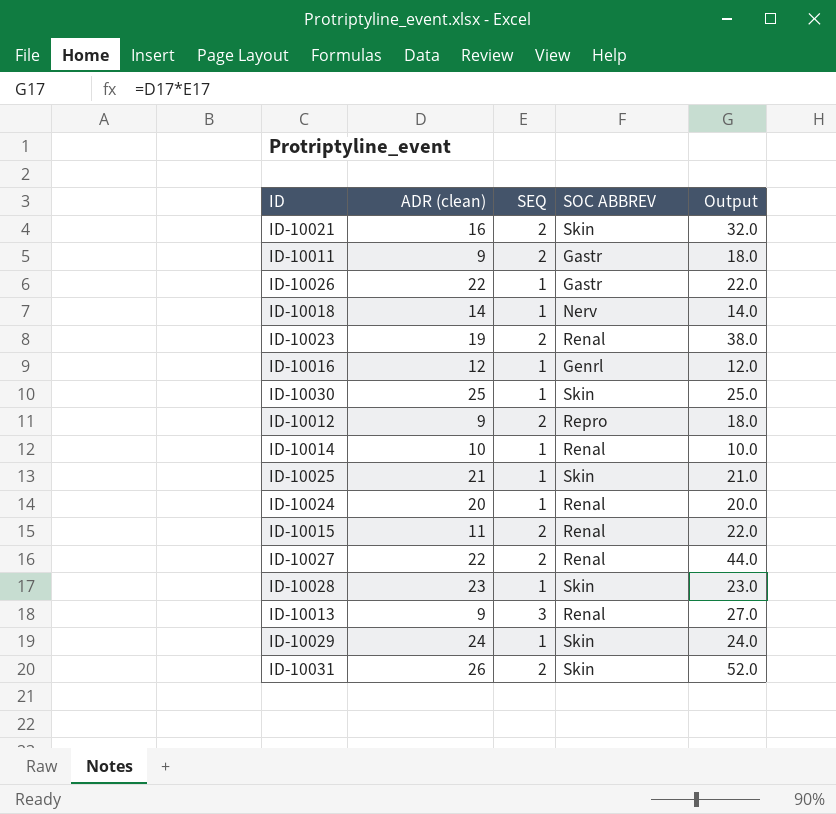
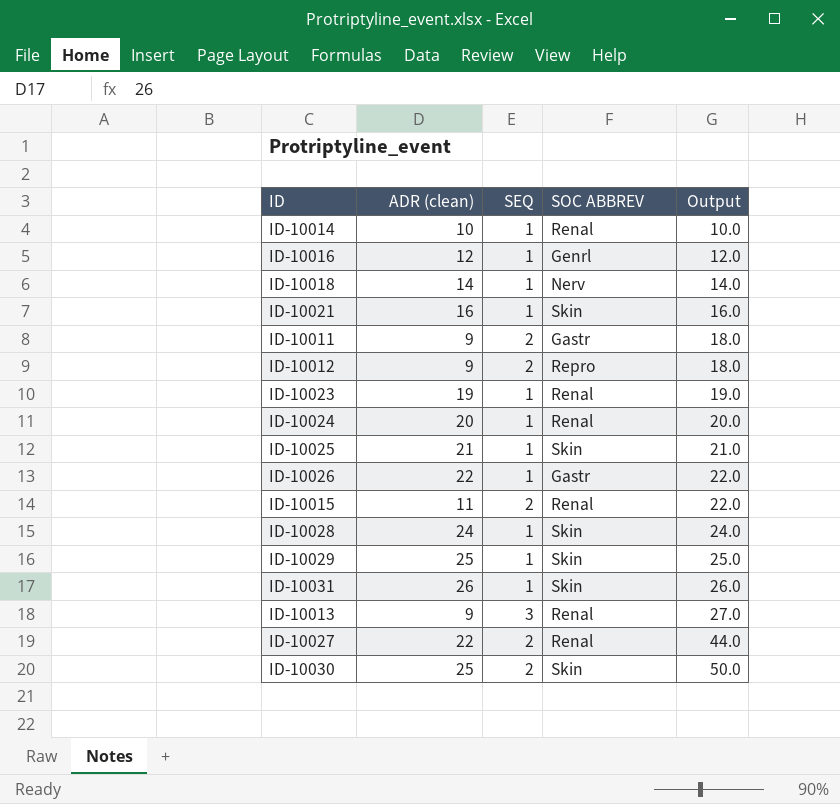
row order: none -> Output ascending
ID-10021 | SEQ: 2 -> 1
ID-10021 | Output: 32.0 -> 16.0
ID-10023 | SEQ: 2 -> 1
ID-10023 | Output: 38.0 -> 19.0
ID-10028 | ADR (clean): 23 -> 24
ID-10028 | Output: 23.0 -> 24.0
ID-10029 | ADR (clean): 24 -> 25
ID-10029 | Output: 24.0 -> 25.0
ID-10031 | SEQ: 2 -> 1
ID-10031 | Output: 52.0 -> 26.0
ID-10030 | SEQ: 1 -> 2
ID-10030 | Output: 25.0 -> 50.0

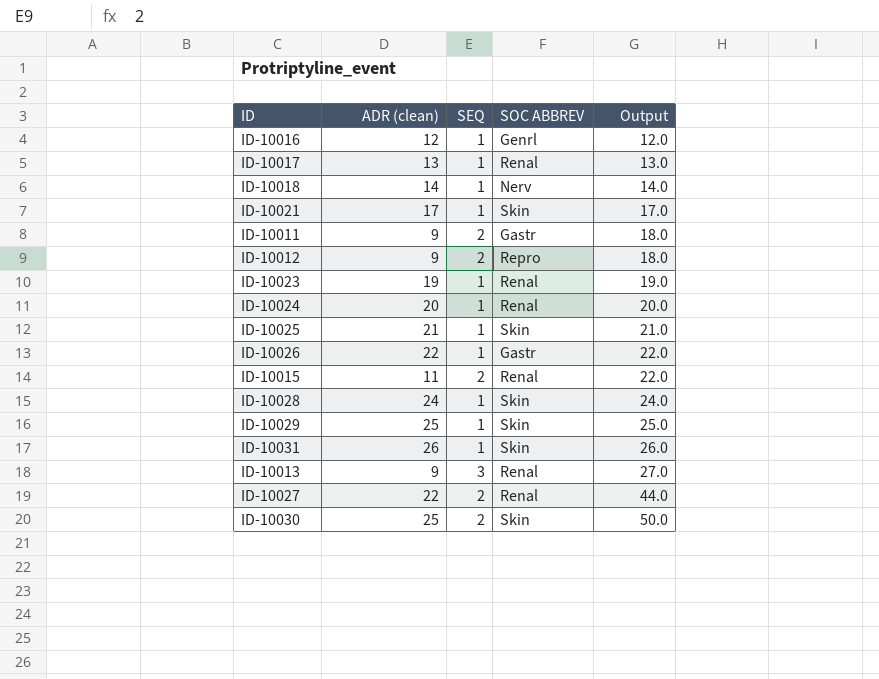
row ID-10014: 10 | 1 | Renal | 10.0 -> none
row ID-10017: none -> 13 | 1 | Renal | 13.0
ID-10021 | ADR (clean): 16 -> 17
ID-10021 | Output: 16.0 -> 17.0

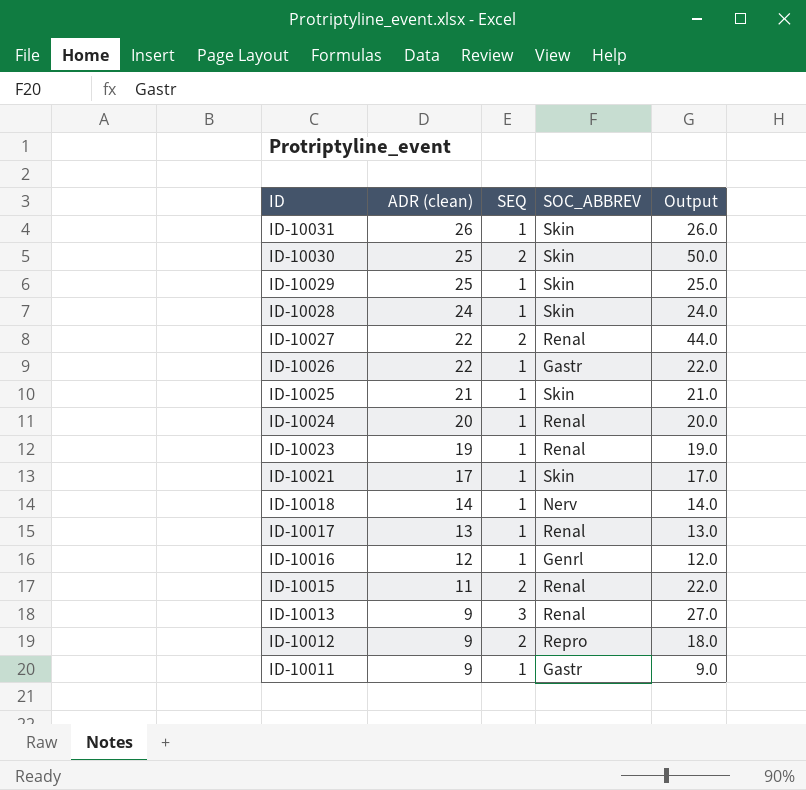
row order: Output ascending -> ID descending
column name: SOC ABBREV -> SOC_ABBREV
ID-10011 | SEQ: 2 -> 1
ID-10011 | Output: 18.0 -> 9.0

